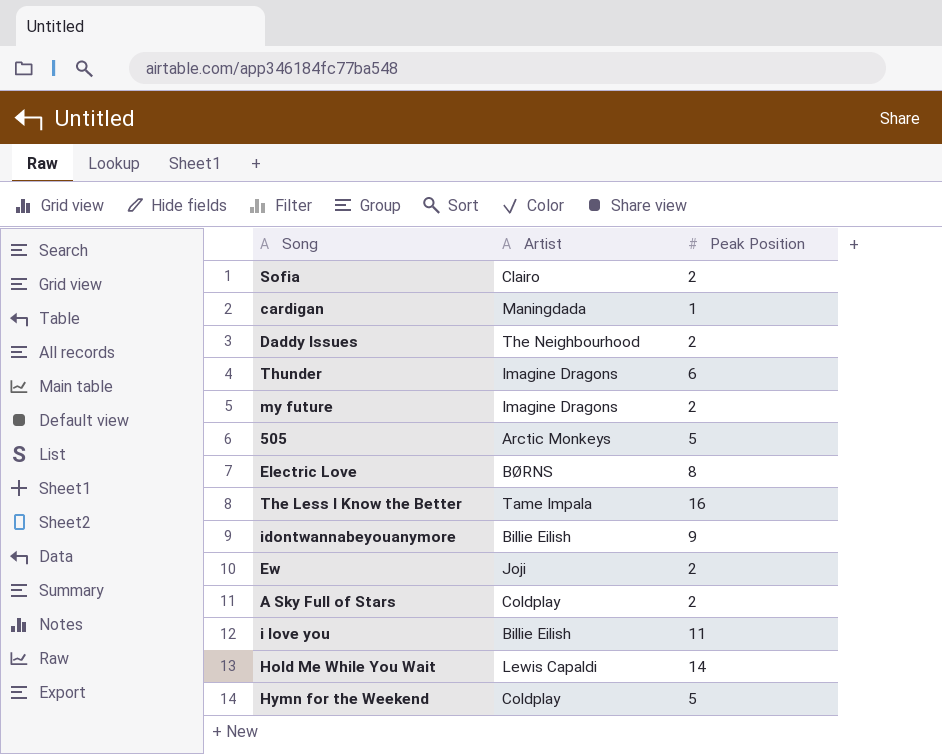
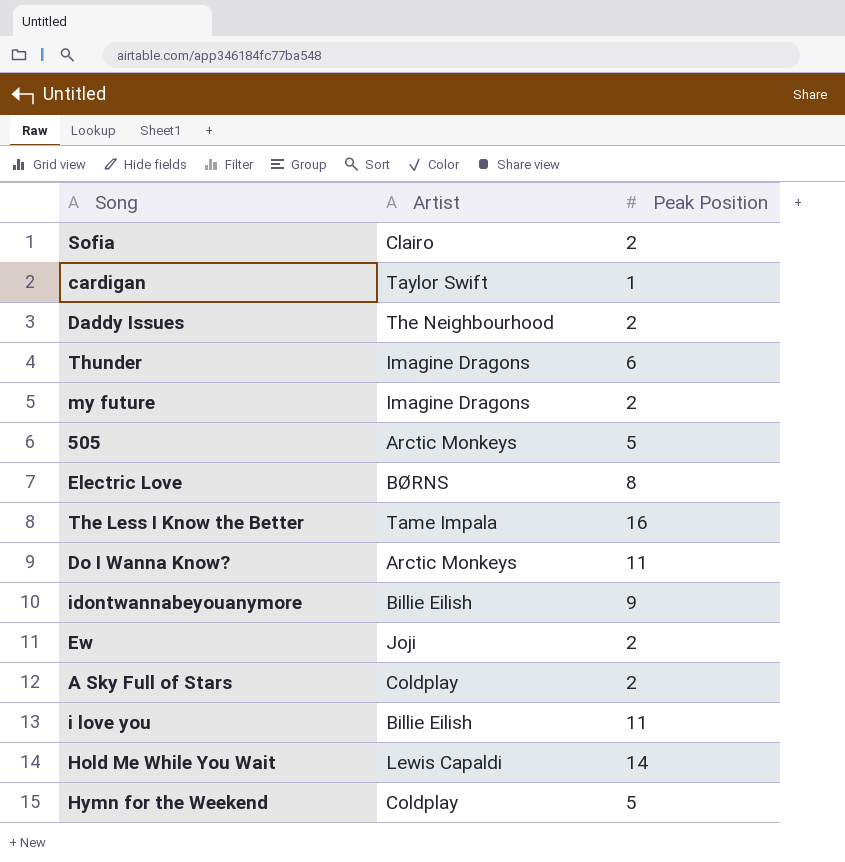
cardigan | Artist: Maningdada -> Taylor Swift
row Do I Wanna Know?: none -> Arctic Monkeys | 11

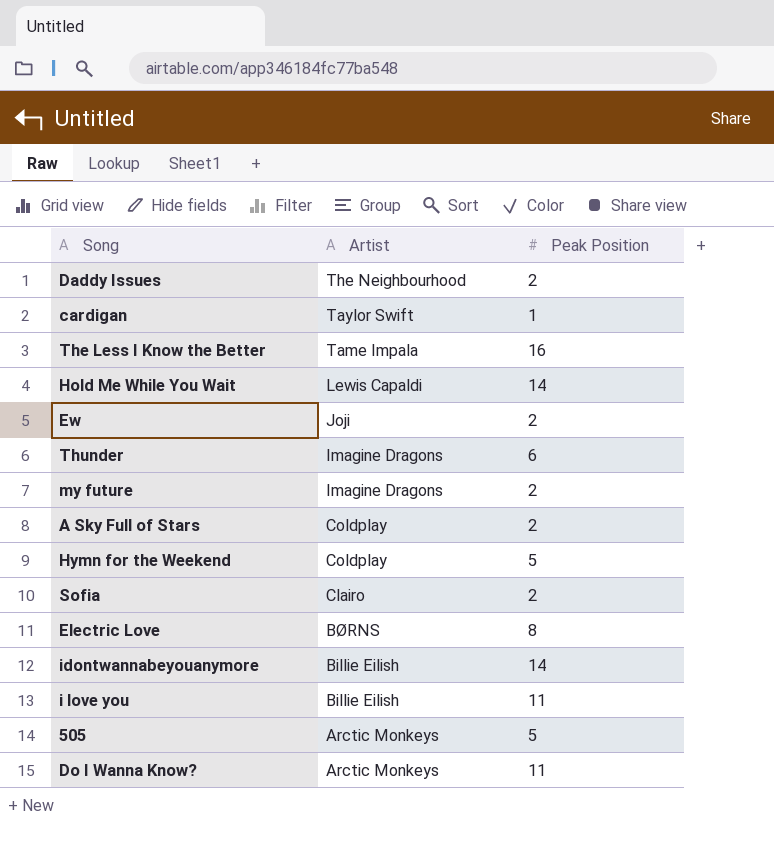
row order: none -> Artist descending
idontwannabeyouanymore | Peak Position: 9 -> 14

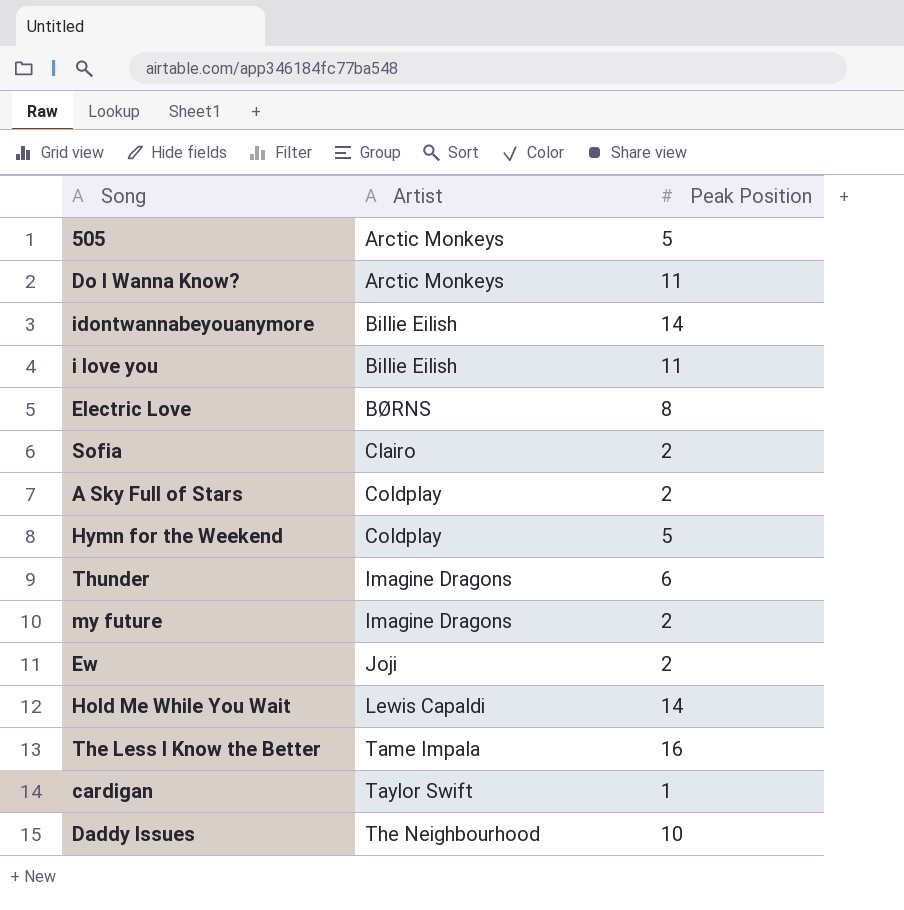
row order: Artist descending -> Artist ascending
Daddy Issues | Peak Position: 2 -> 10

